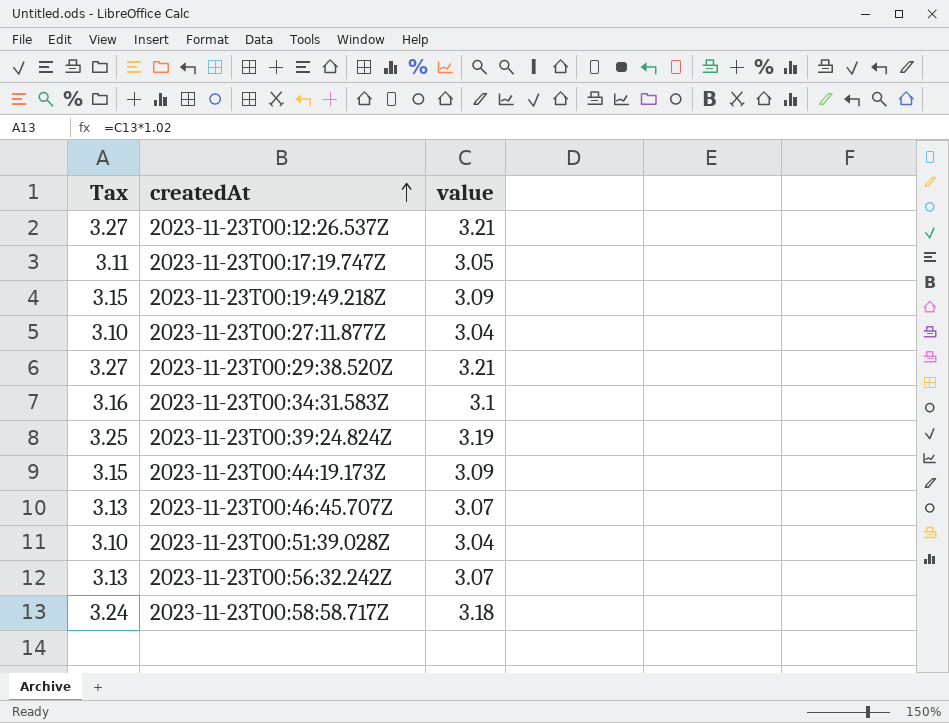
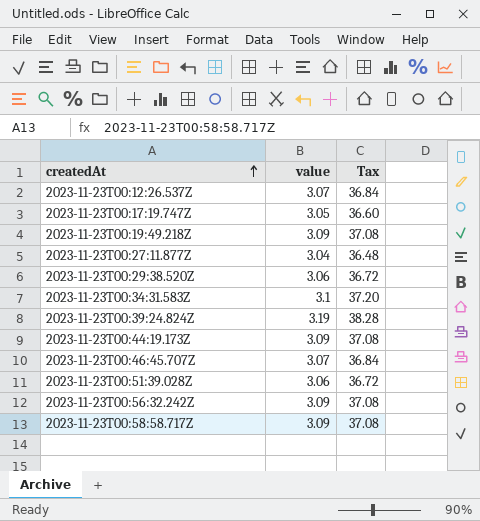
column Tax | formula: [value] * 1.02 -> [value] * 12
column Tax | position: 1 -> 3
2023-11-23T00:12:26.537Z | value: 3.21 -> 3.07
2023-11-23T00:29:38.520Z | value: 3.21 -> 3.06
2023-11-23T00:51:39.028Z | value: 3.04 -> 3.06
2023-11-23T00:56:32.242Z | value: 3.07 -> 3.09
2023-11-23T00:58:58.717Z | value: 3.18 -> 3.09

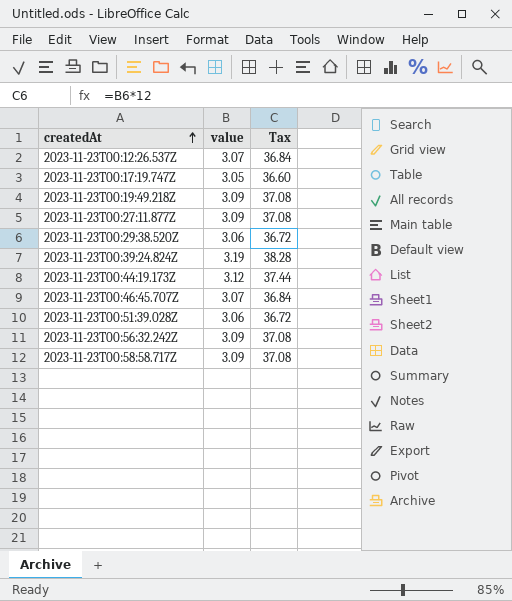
row 2023-11-23T00:34:31.583Z: 3.1 | 37.20 -> none
2023-11-23T00:27:11.877Z | value: 3.04 -> 3.09
2023-11-23T00:27:11.877Z | Tax: 36.48 -> 37.08
2023-11-23T00:44:19.173Z | value: 3.09 -> 3.12
2023-11-23T00:44:19.173Z | Tax: 37.08 -> 37.44

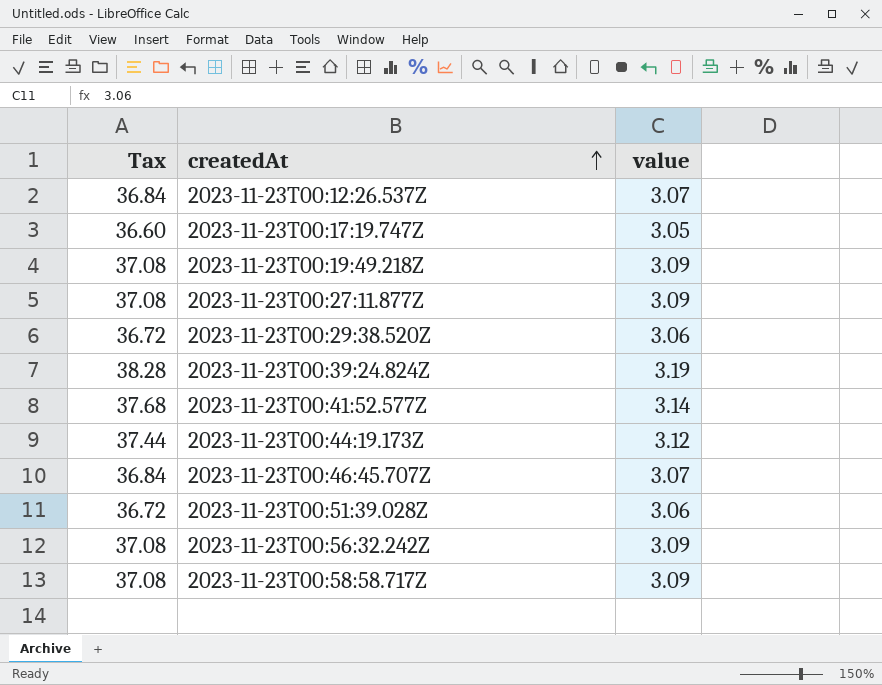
column Tax | position: 3 -> 1
row 2023-11-23T00:41:52.577Z: none -> 37.68 | 3.14

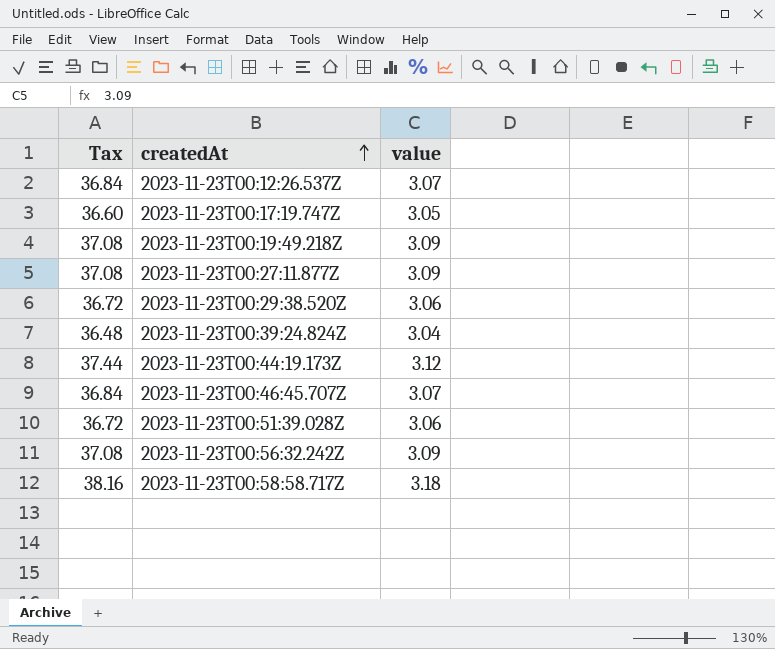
row 2023-11-23T00:41:52.577Z: 37.68 | 3.14 -> none
2023-11-23T00:39:24.824Z | Tax: 38.28 -> 36.48
2023-11-23T00:39:24.824Z | value: 3.19 -> 3.04
2023-11-23T00:58:58.717Z | Tax: 37.08 -> 38.16
2023-11-23T00:58:58.717Z | value: 3.09 -> 3.18

